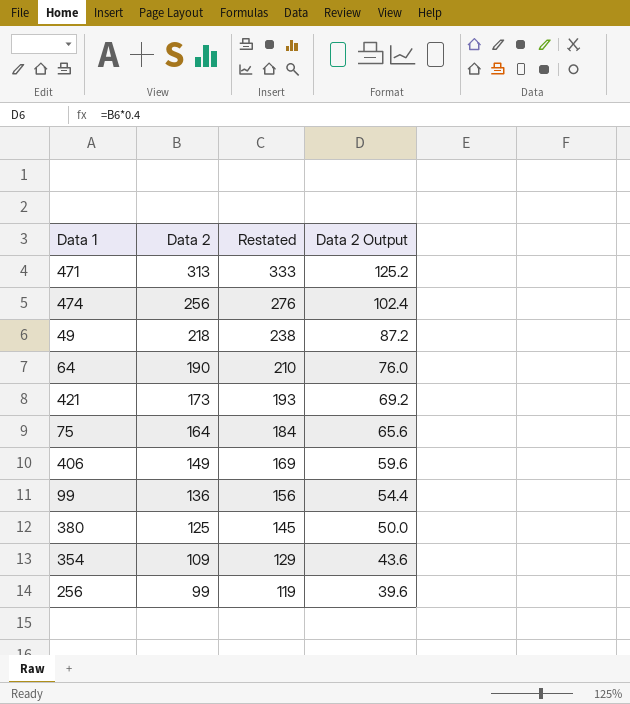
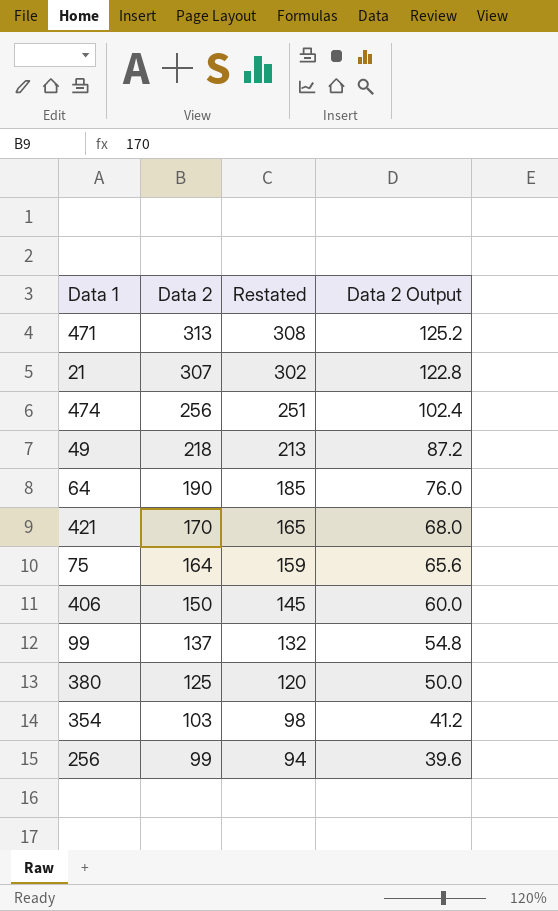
column Restated | formula: [Data 2] + 20 -> [Data 2] - 5
row 21: none -> 307 | 302 | 122.8
421 | Data 2: 173 -> 170
421 | Data 2 Output: 69.2 -> 68.0
406 | Data 2: 149 -> 150
406 | Data 2 Output: 59.6 -> 60.0
99 | Data 2: 136 -> 137
99 | Data 2 Output: 54.4 -> 54.8
354 | Data 2: 109 -> 103
354 | Data 2 Output: 43.6 -> 41.2

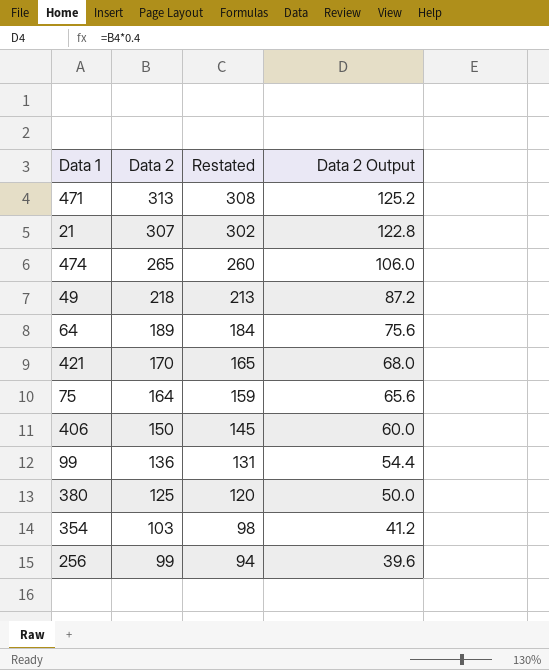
474 | Data 2: 256 -> 265
474 | Restated: 251 -> 260
474 | Data 2 Output: 102.4 -> 106.0
64 | Data 2: 190 -> 189
64 | Restated: 185 -> 184
64 | Data 2 Output: 76.0 -> 75.6
99 | Data 2: 137 -> 136
99 | Restated: 132 -> 131
99 | Data 2 Output: 54.8 -> 54.4

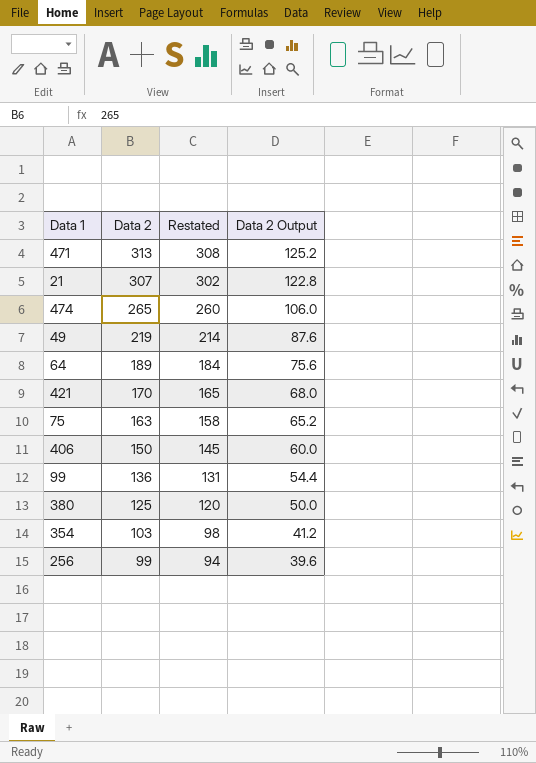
49 | Data 2: 218 -> 219
49 | Restated: 213 -> 214
49 | Data 2 Output: 87.2 -> 87.6
75 | Data 2: 164 -> 163
75 | Restated: 159 -> 158
75 | Data 2 Output: 65.6 -> 65.2

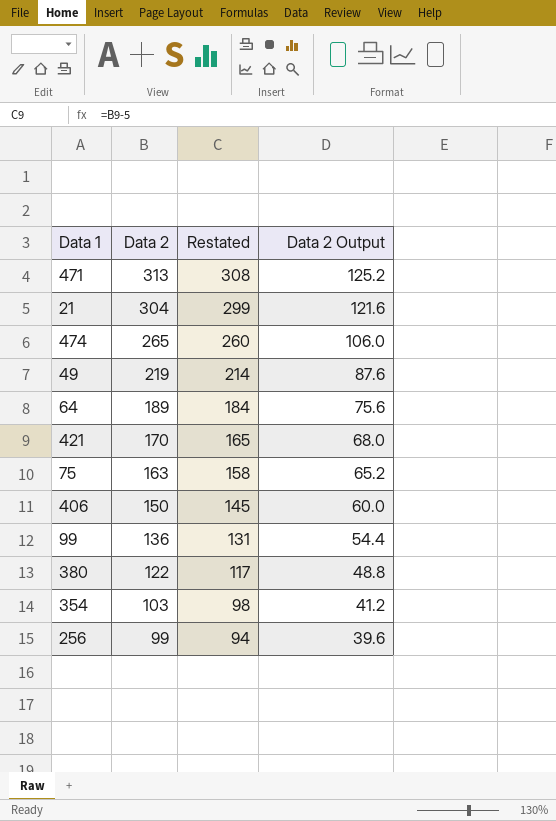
21 | Data 2: 307 -> 304
21 | Restated: 302 -> 299
21 | Data 2 Output: 122.8 -> 121.6
380 | Data 2: 125 -> 122
380 | Restated: 120 -> 117
380 | Data 2 Output: 50.0 -> 48.8

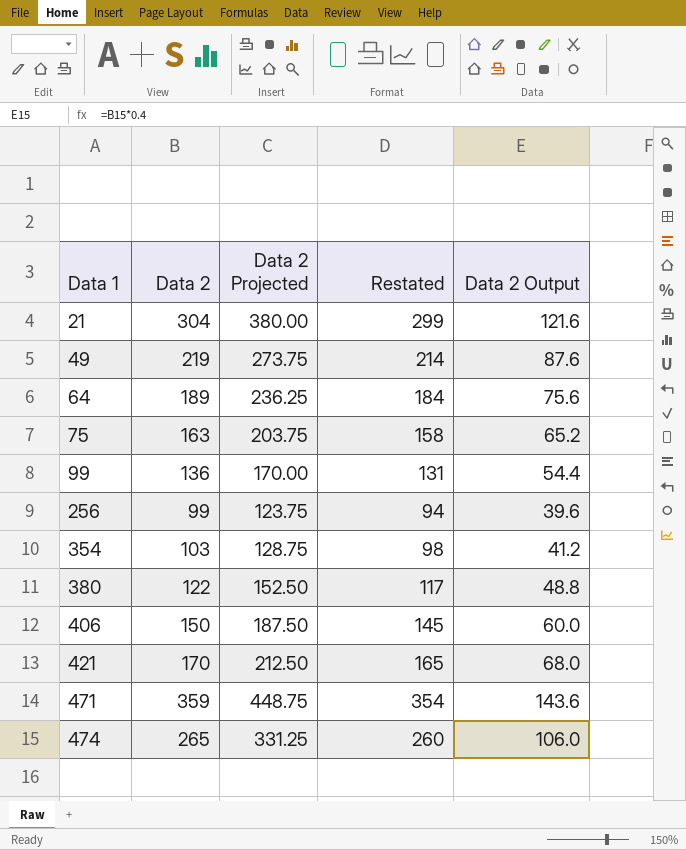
row order: Data 2 descending -> Data 1 ascending
column Data 2 Projected | formula: none -> [Data 2] * 1.25
471 | Data 2: 313 -> 359
471 | Restated: 308 -> 354
471 | Data 2 Output: 125.2 -> 143.6

